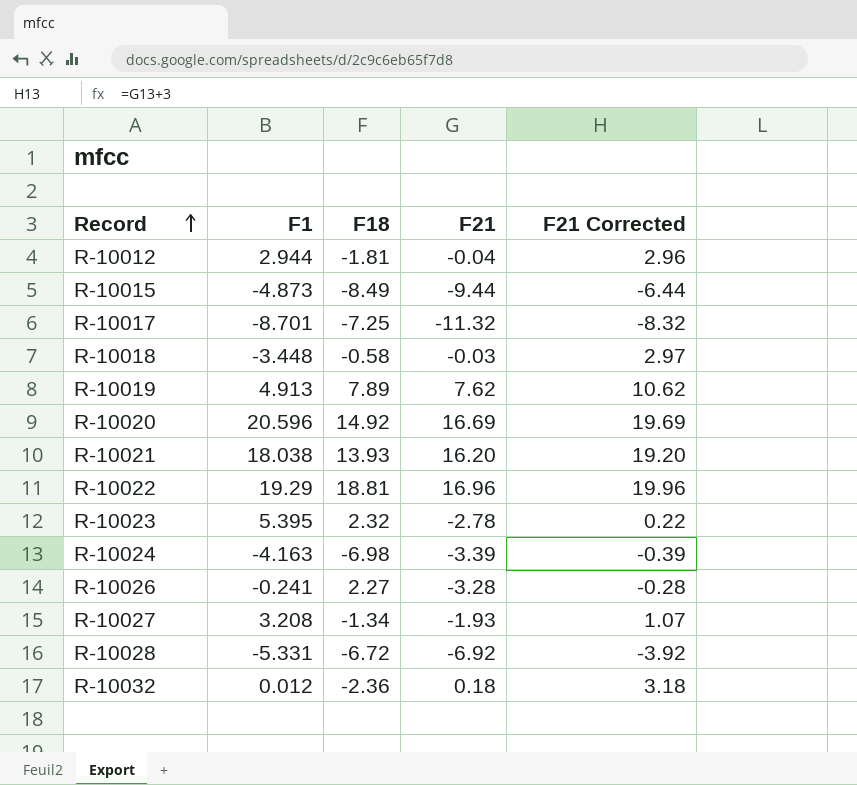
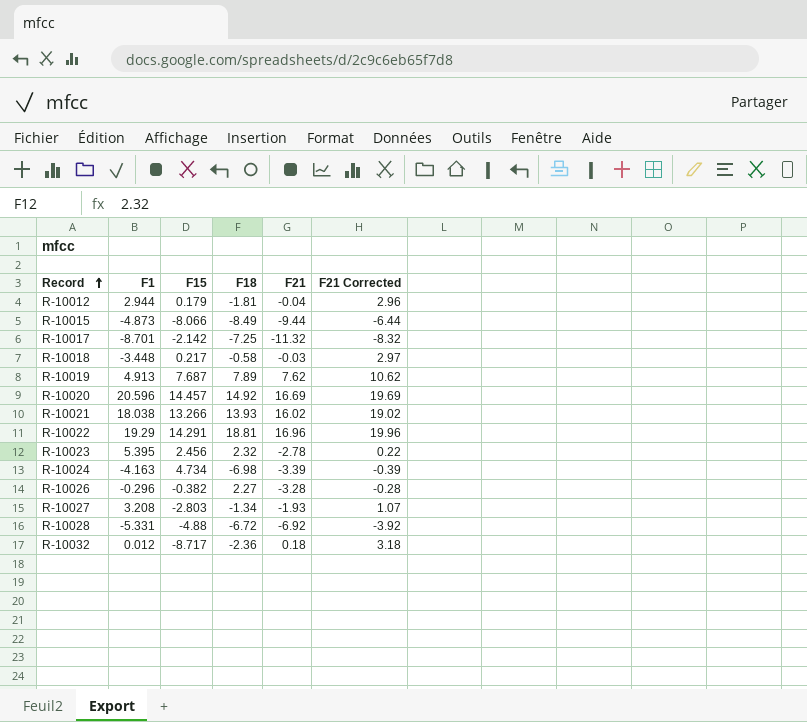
column F15 | position: none -> 3
R-10021 | F21: 16.20 -> 16.02
R-10021 | F21 Corrected: 19.20 -> 19.02
R-10026 | F1: -0.241 -> -0.296

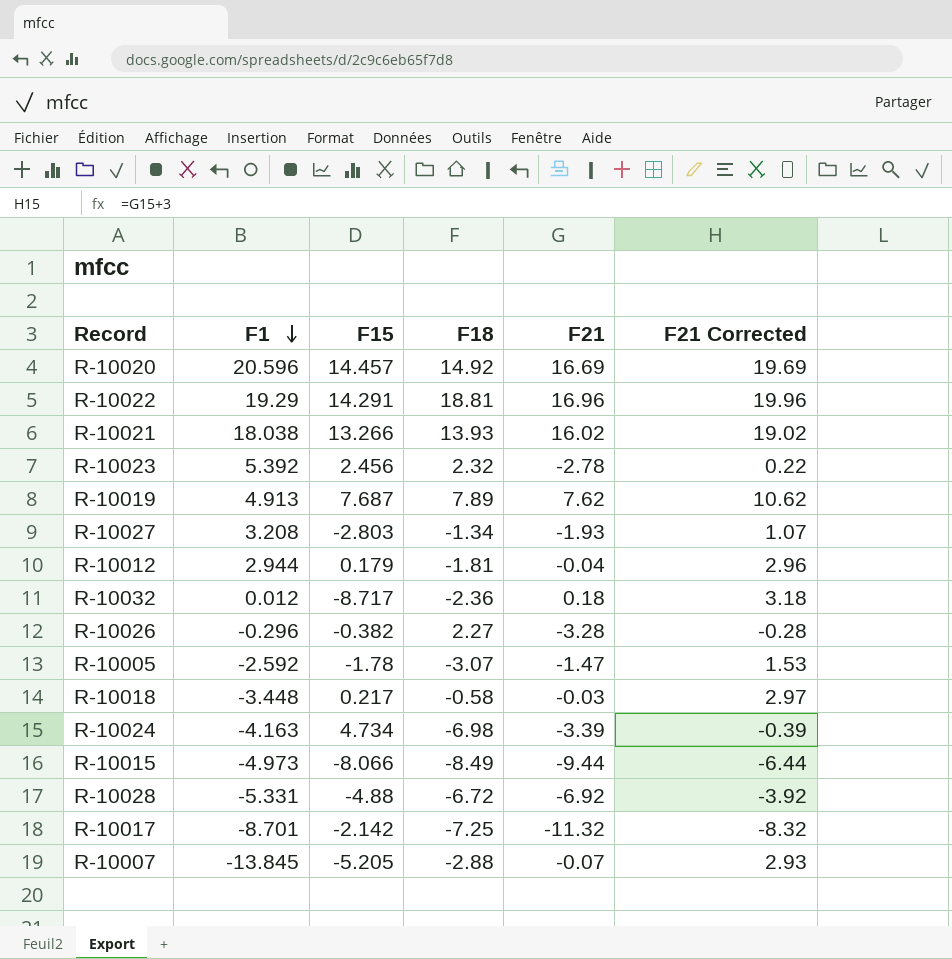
row order: Record ascending -> F1 descending
R-10023 | F1: 5.395 -> 5.392
row R-10005: none -> -2.592 | -1.78 | -3.07 | -1.47 | 1.53
R-10015 | F1: -4.873 -> -4.973
row R-10007: none -> -13.845 | -5.205 | -2.88 | -0.07 | 2.93

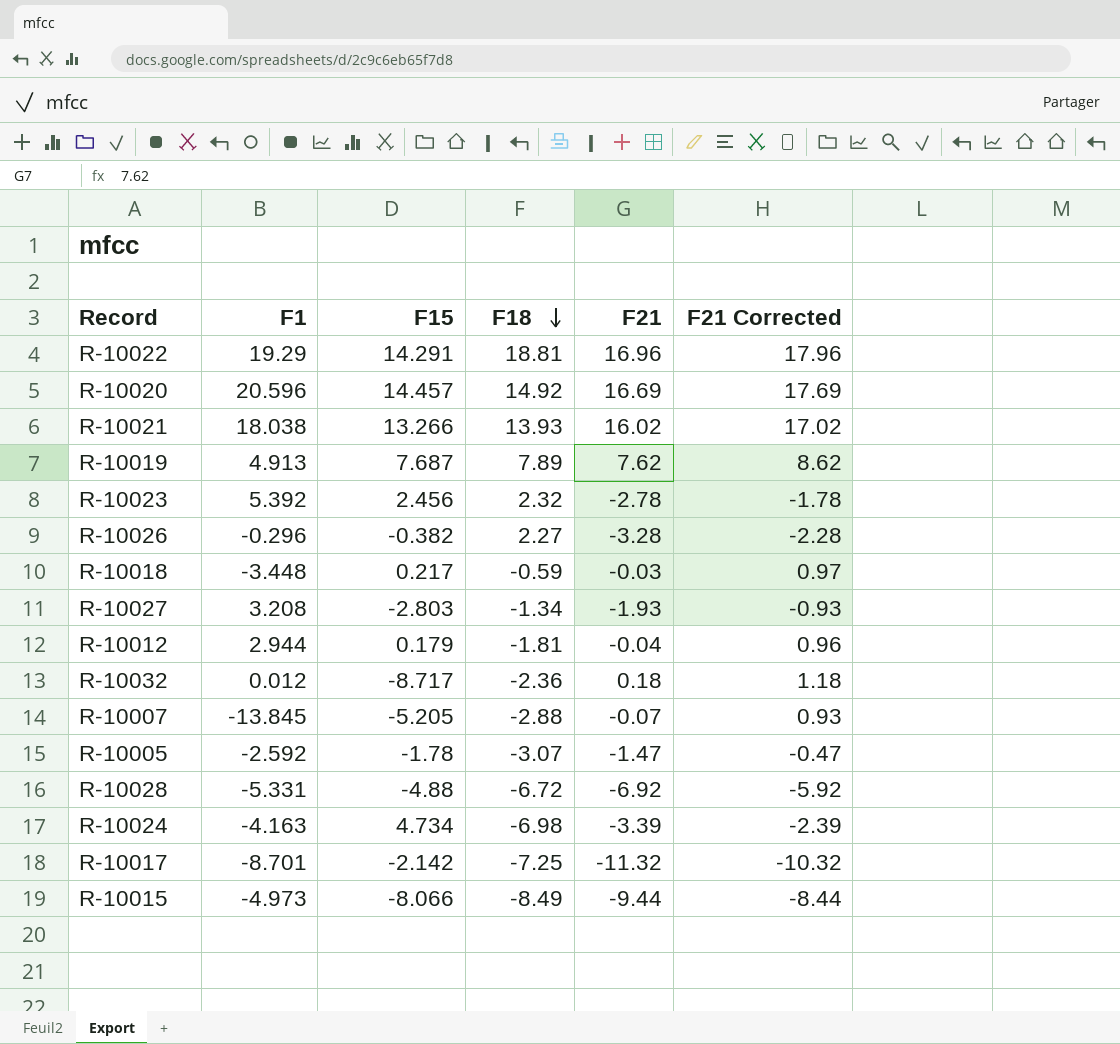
row order: F1 descending -> F18 descending
column F21 Corrected | formula: [F21] + 3 -> [F21] + 1
R-10018 | F18: -0.58 -> -0.59

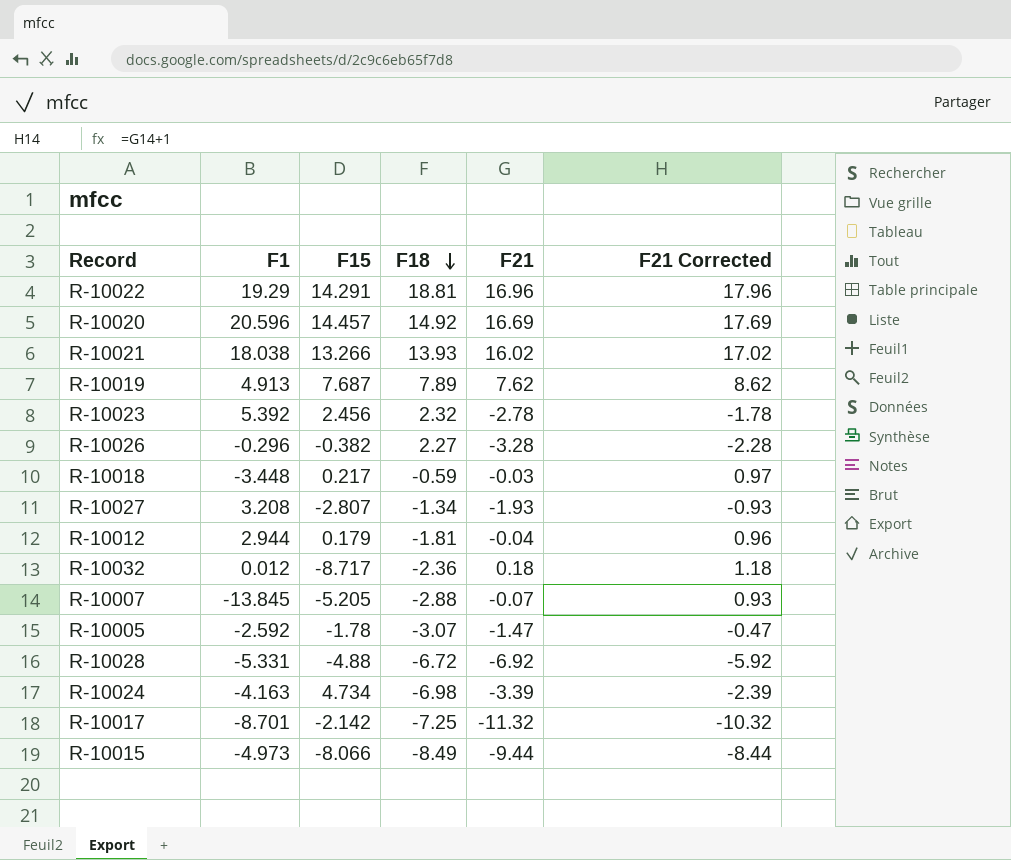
R-10027 | F15: -2.803 -> -2.807

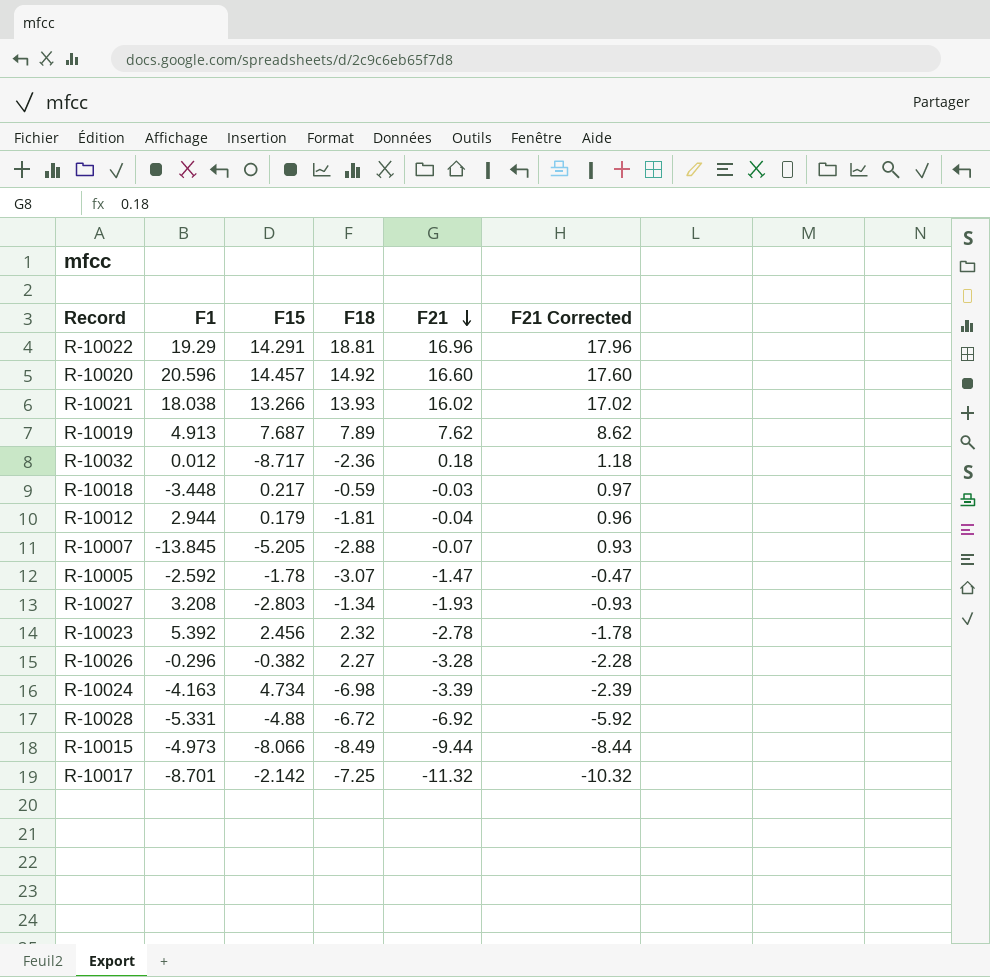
row order: F18 descending -> F21 descending
R-10020 | F21: 16.69 -> 16.60
R-10020 | F21 Corrected: 17.69 -> 17.60
R-10027 | F15: -2.807 -> -2.803

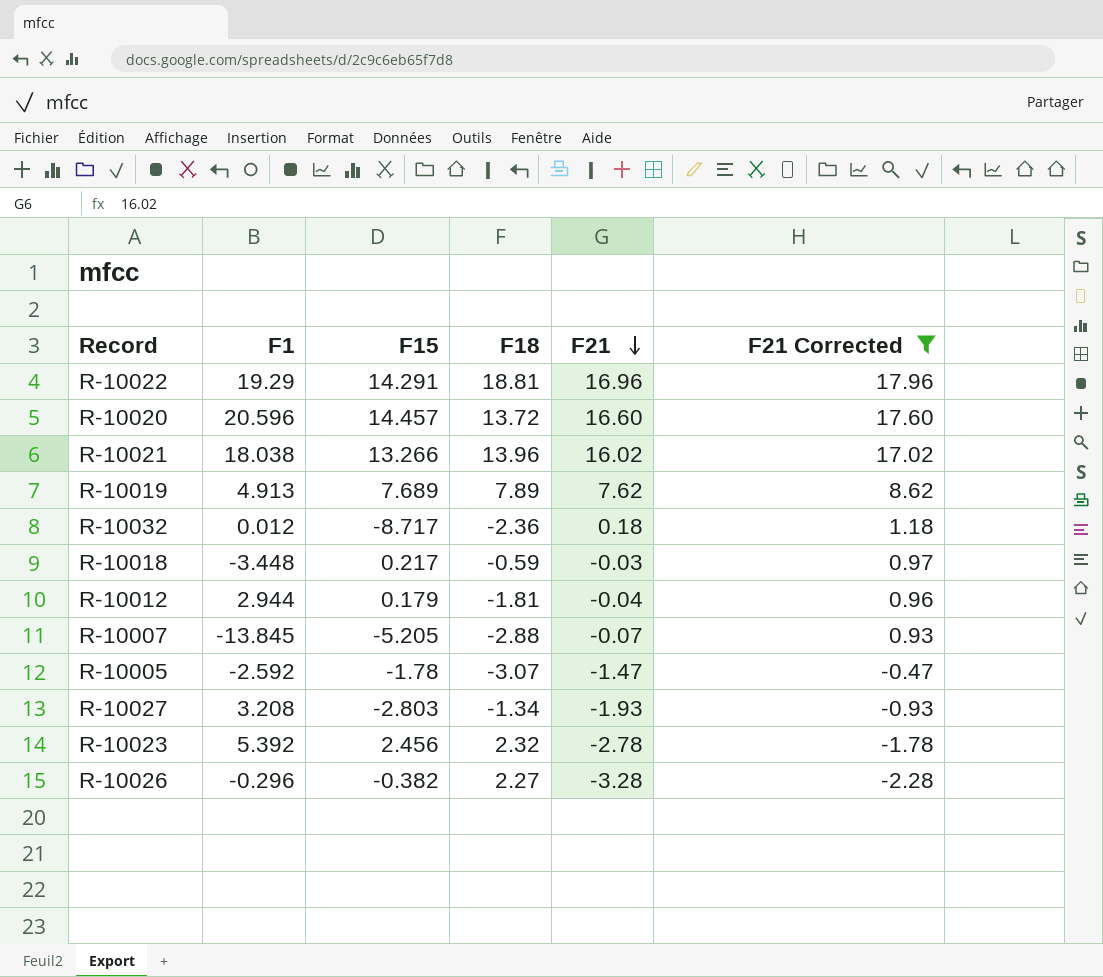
filter: none -> F21 Corrected >= -2.28
R-10020 | F18: 14.92 -> 13.72
R-10021 | F18: 13.93 -> 13.96
R-10019 | F15: 7.687 -> 7.689

